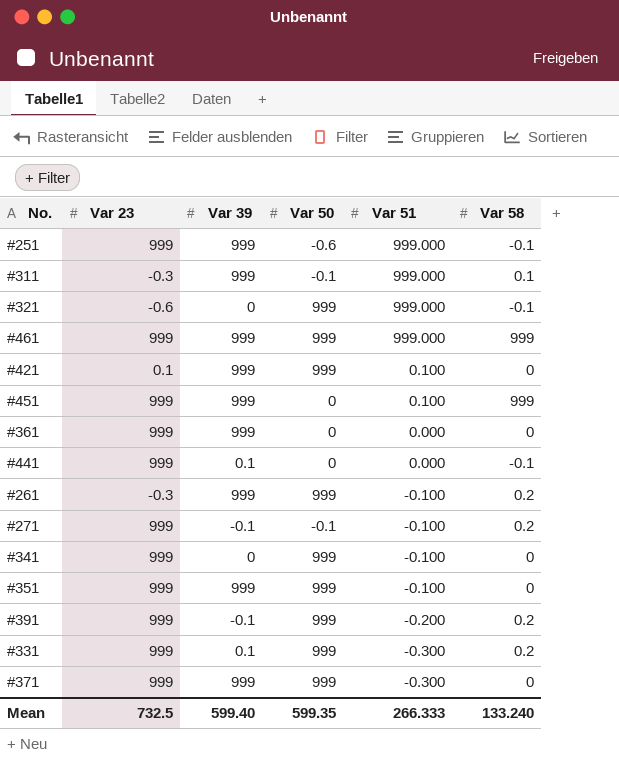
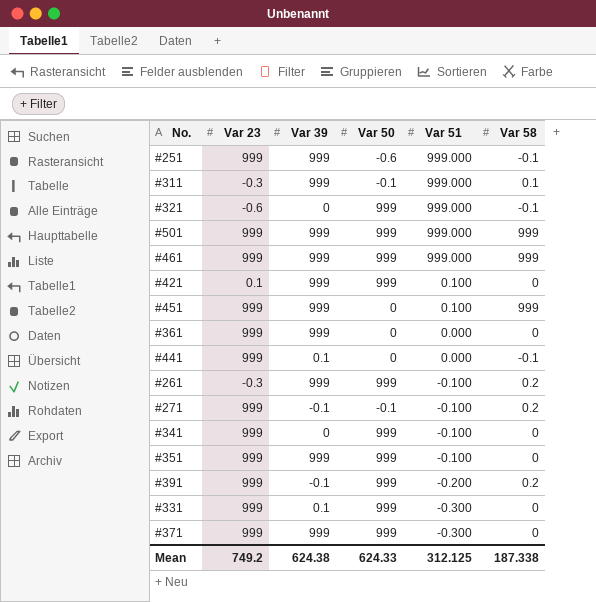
row #501: none -> 999 | 999 | 999 | 999.000 | 999
#331 | Var 58: 0.2 -> 0
Mean | Var 23: 732.5 -> 749.2
Mean | Var 39: 599.40 -> 624.38
Mean | Var 50: 599.35 -> 624.33
Mean | Var 51: 266.333 -> 312.125
Mean | Var 58: 133.240 -> 187.338

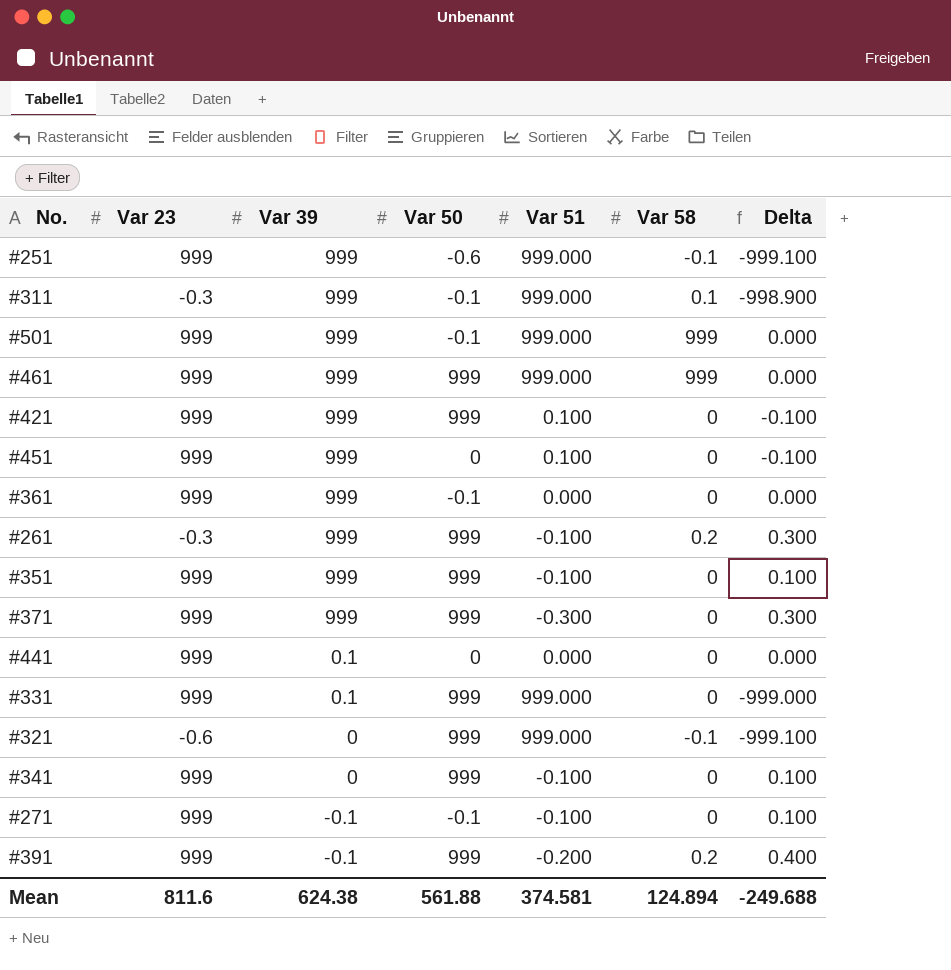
row order: Var 51 descending -> Var 39 descending
column Delta | formula: none -> [Var 58] - [Var 51]
#501 | Var 50: 999 -> -0.1
#421 | Var 23: 0.1 -> 999
#451 | Var 58: 999 -> 0
#361 | Var 50: 0 -> -0.1
#441 | Var 58: -0.1 -> 0
#331 | Var 51: -0.300 -> 999.000
#271 | Var 58: 0.2 -> 0
Mean | Var 23: 749.2 -> 811.6
Mean | Var 50: 624.33 -> 561.88
Mean | Var 51: 312.125 -> 374.581
Mean | Var 58: 187.338 -> 124.894

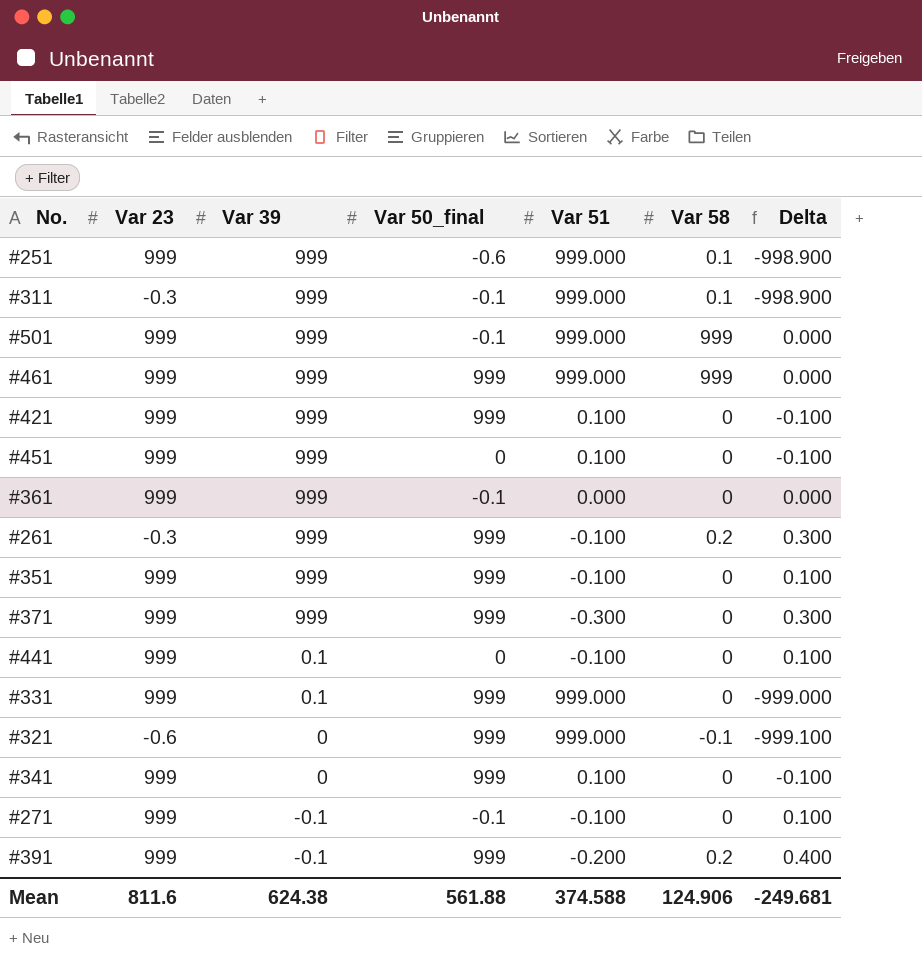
column name: Var 50 -> Var 50_final
#251 | Var 58: -0.1 -> 0.1
#251 | Delta: -999.100 -> -998.900
#441 | Var 51: 0.000 -> -0.100
#441 | Delta: 0.000 -> 0.100
#341 | Var 51: -0.100 -> 0.100
#341 | Delta: 0.100 -> -0.100
Mean | Var 51: 374.581 -> 374.588
Mean | Var 58: 124.894 -> 124.906
Mean | Delta: -249.688 -> -249.681

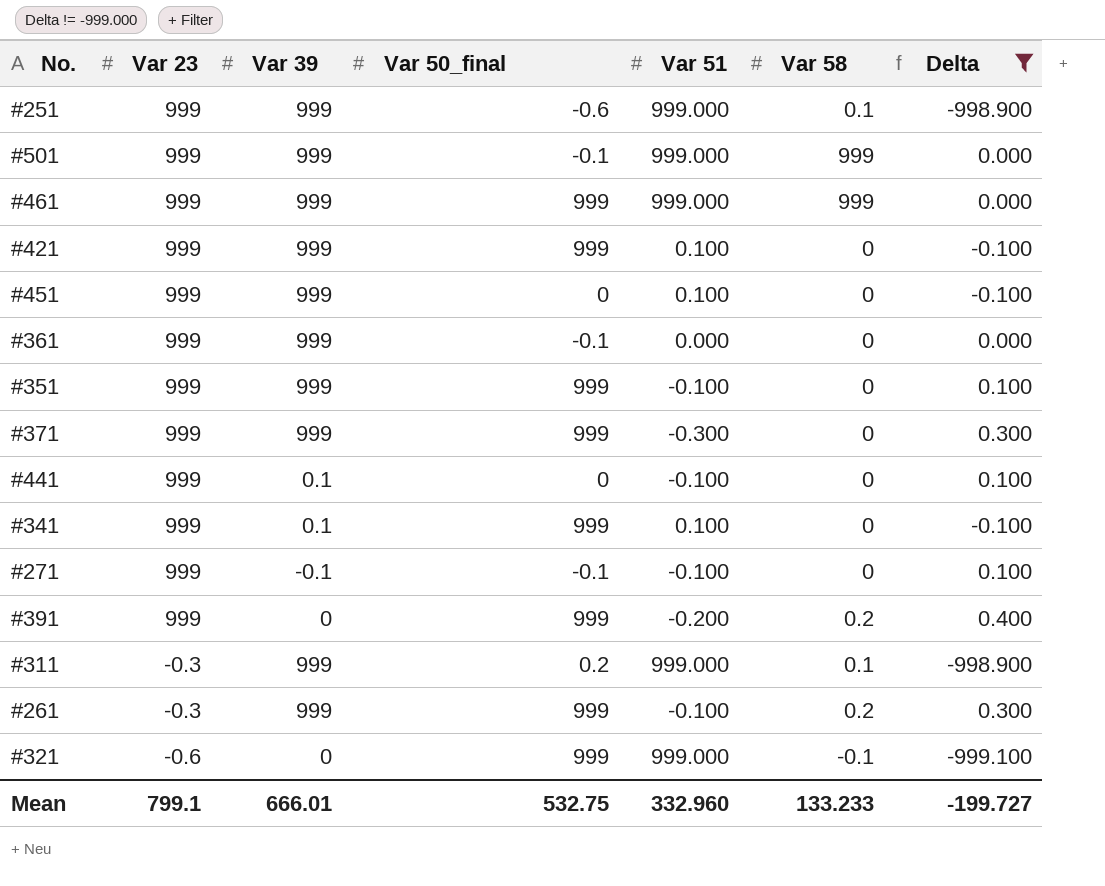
filter: none -> Delta != -999.000
row order: Var 39 descending -> Var 23 descending
#341 | Var 39: 0 -> 0.1
#391 | Var 39: -0.1 -> 0
#311 | Var 50_final: -0.1 -> 0.2
Mean | Var 23: 811.6 -> 799.1
Mean | Var 39: 624.38 -> 666.01
Mean | Var 50_final: 561.88 -> 532.75
Mean | Var 51: 374.588 -> 332.960
Mean | Var 58: 124.906 -> 133.233
Mean | Delta: -249.681 -> -199.727

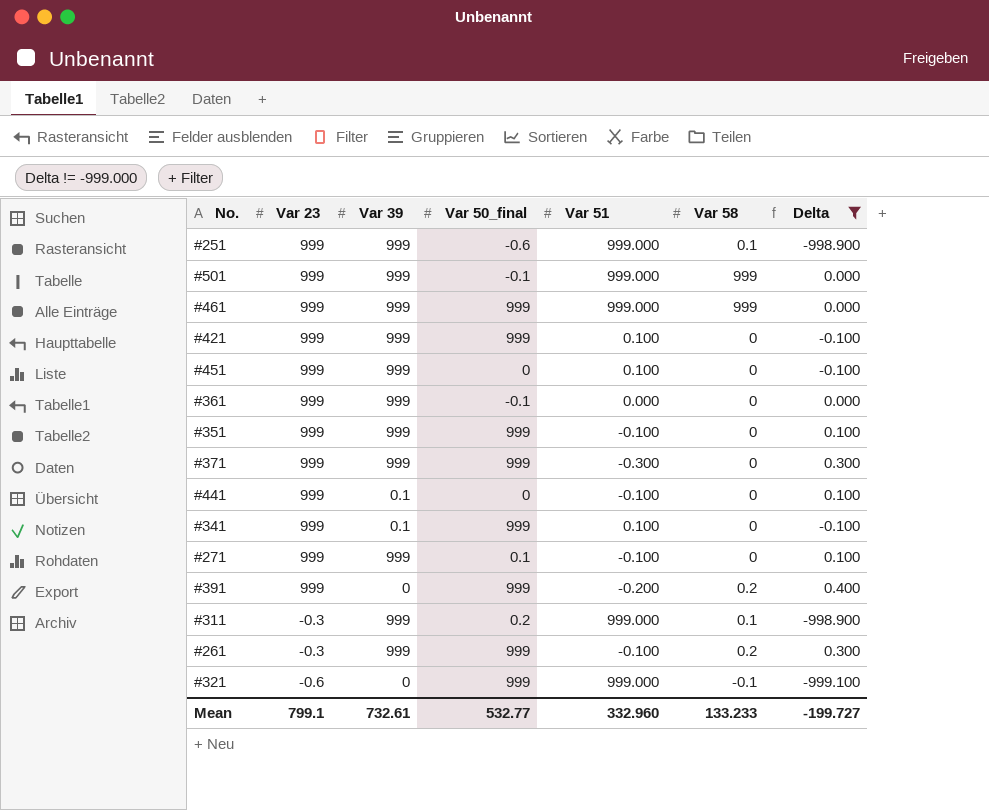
#271 | Var 39: -0.1 -> 999
#271 | Var 50_final: -0.1 -> 0.1
Mean | Var 39: 666.01 -> 732.61
Mean | Var 50_final: 532.75 -> 532.77

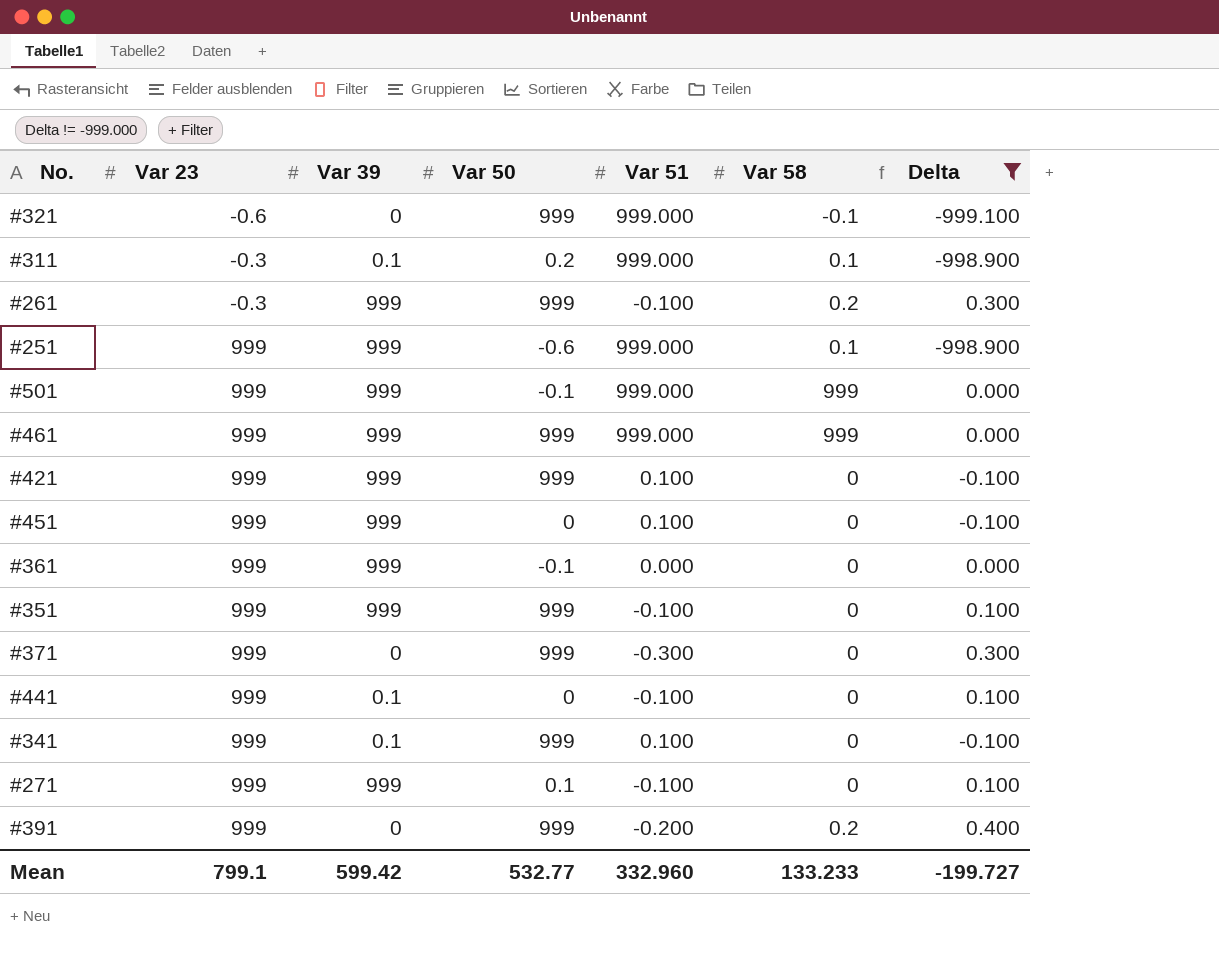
row order: Var 23 descending -> Var 23 ascending
column name: Var 50_final -> Var 50
#311 | Var 39: 999 -> 0.1
#371 | Var 39: 999 -> 0
Mean | Var 39: 732.61 -> 599.42

